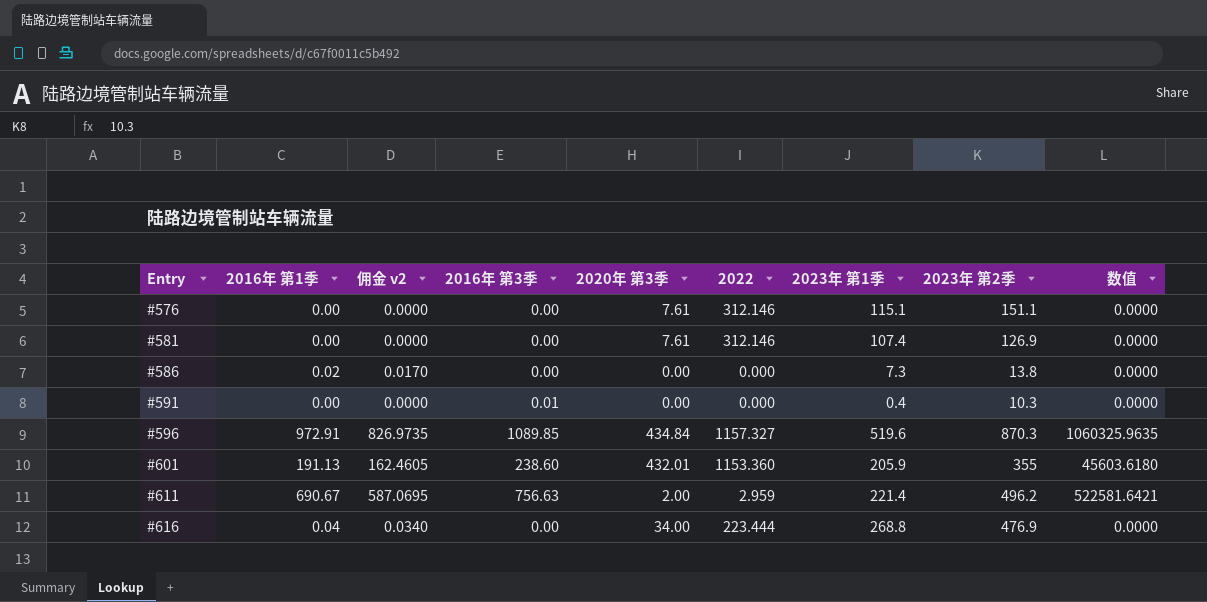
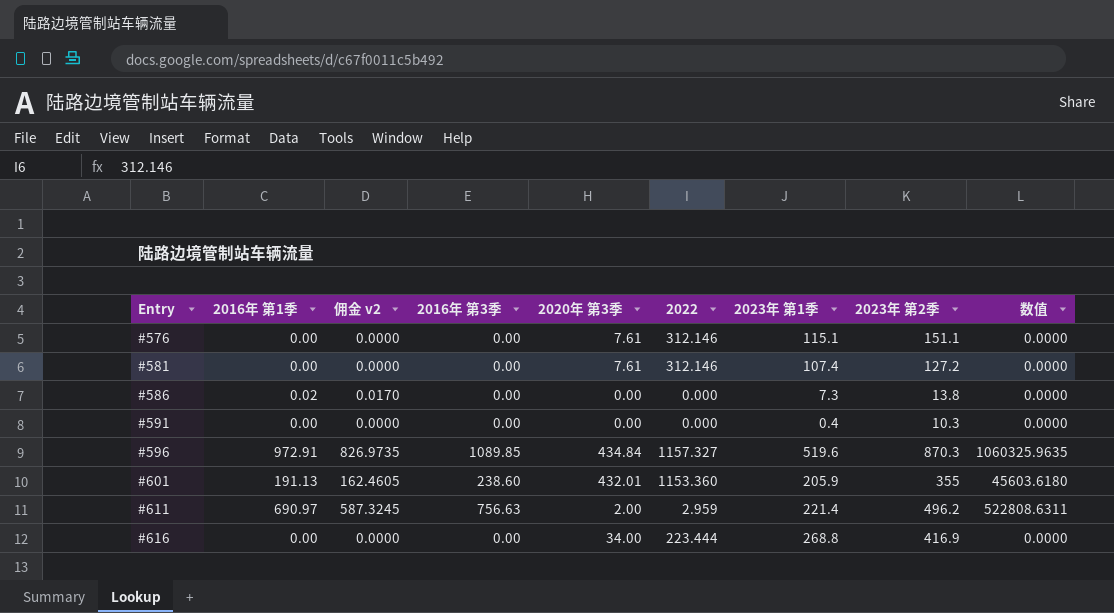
#581 | 2023年 第2季: 126.9 -> 127.2
#591 | 2016年 第3季: 0.01 -> 0.00
#611 | 2016年 第1季: 690.67 -> 690.97
#611 | 佣金 v2: 587.0695 -> 587.3245
#611 | 数值: 522581.6421 -> 522808.6311
#616 | 2016年 第1季: 0.04 -> 0.00
#616 | 佣金 v2: 0.0340 -> 0.0000
#616 | 2023年 第2季: 476.9 -> 416.9

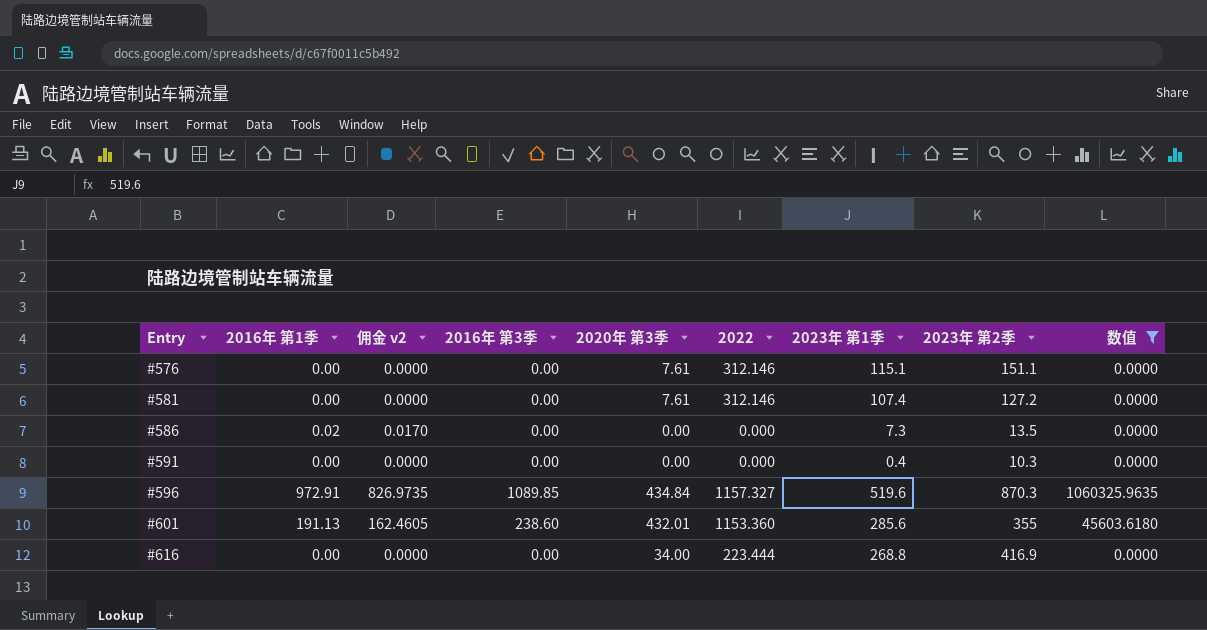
filter: none -> 数值 != 522808.6311
#586 | 2023年 第2季: 13.8 -> 13.5
#601 | 2023年 第1季: 205.9 -> 285.6

